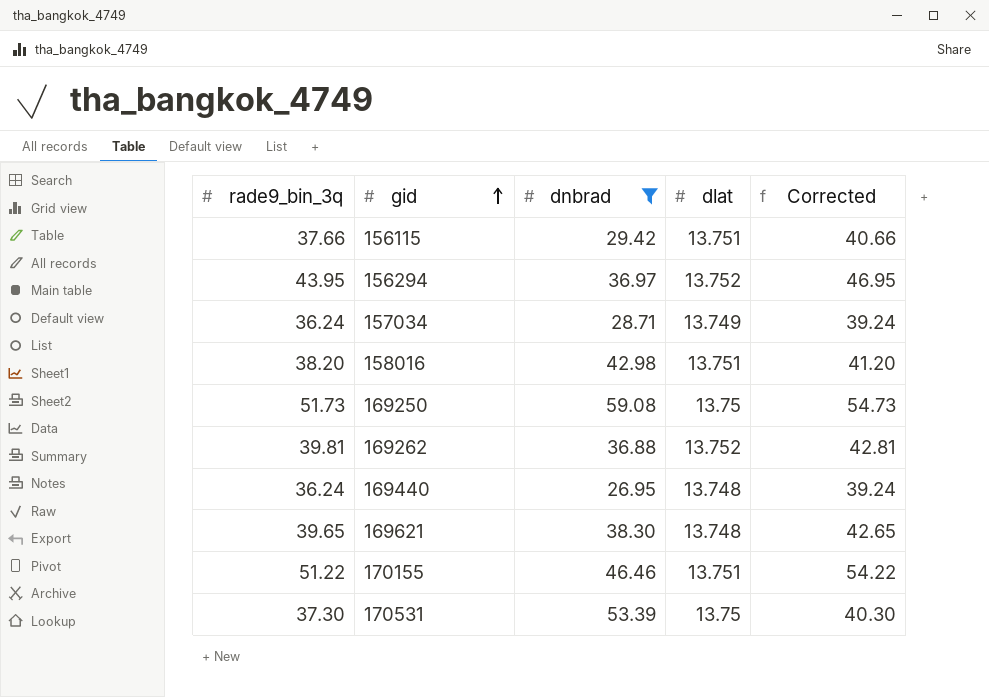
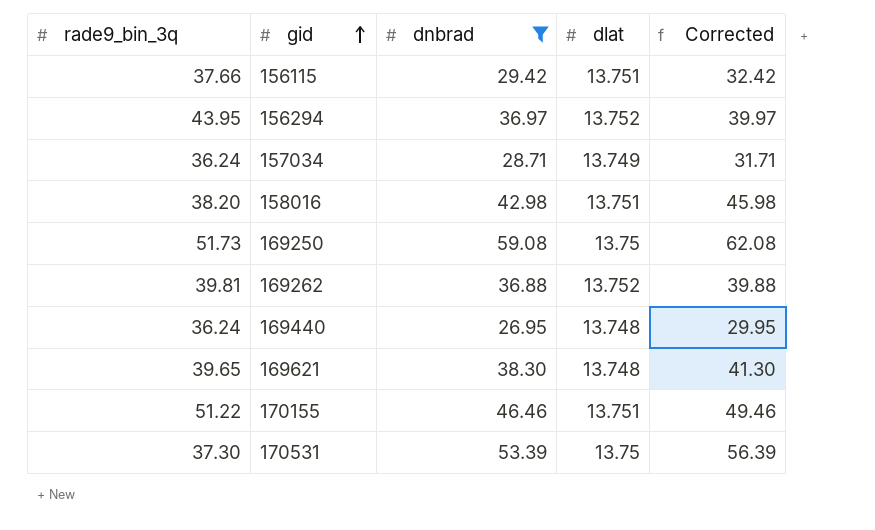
column Corrected | formula: [rade9_bin_3q] + 3 -> [dnbrad] + 3

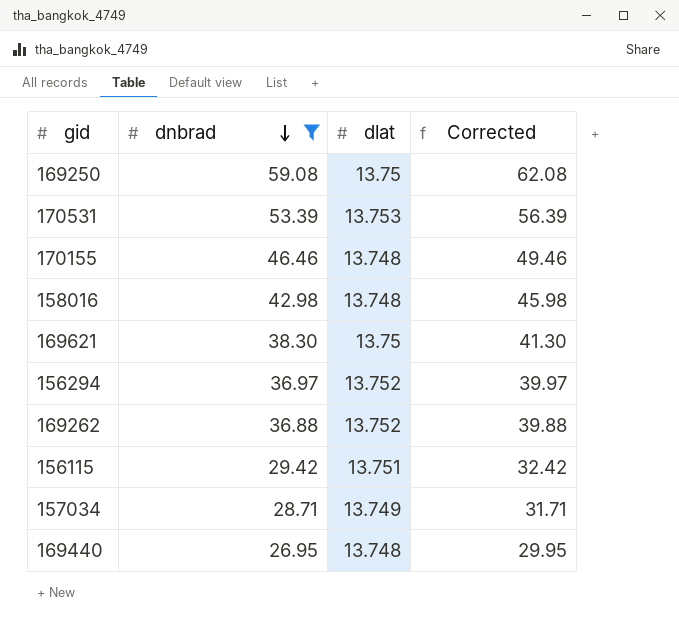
row order: gid ascending -> dnbrad descending
column rade9_bin_3q | position: 1 -> none
170531 | dlat: 13.75 -> 13.753
170155 | dlat: 13.751 -> 13.748
158016 | dlat: 13.751 -> 13.748
169621 | dlat: 13.748 -> 13.75

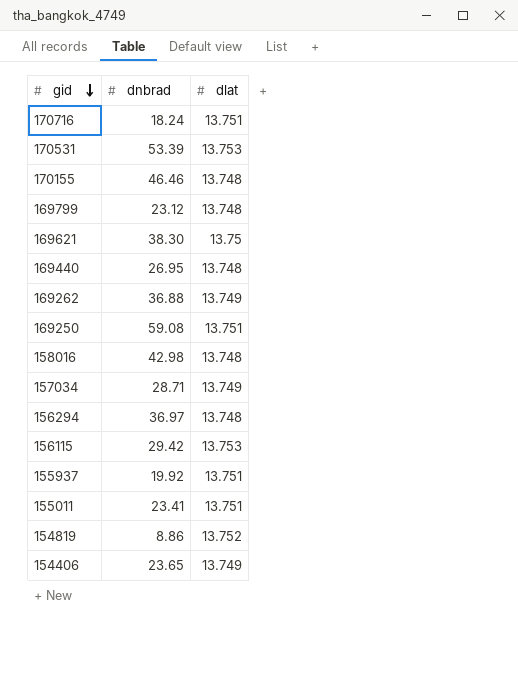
filter: dnbrad >= 26.95 -> none
row order: dnbrad descending -> gid descending
column Corrected | formula: [dnbrad] + 3 -> none
169262 | dlat: 13.752 -> 13.749
169250 | dlat: 13.75 -> 13.751
156294 | dlat: 13.752 -> 13.748
156115 | dlat: 13.751 -> 13.753

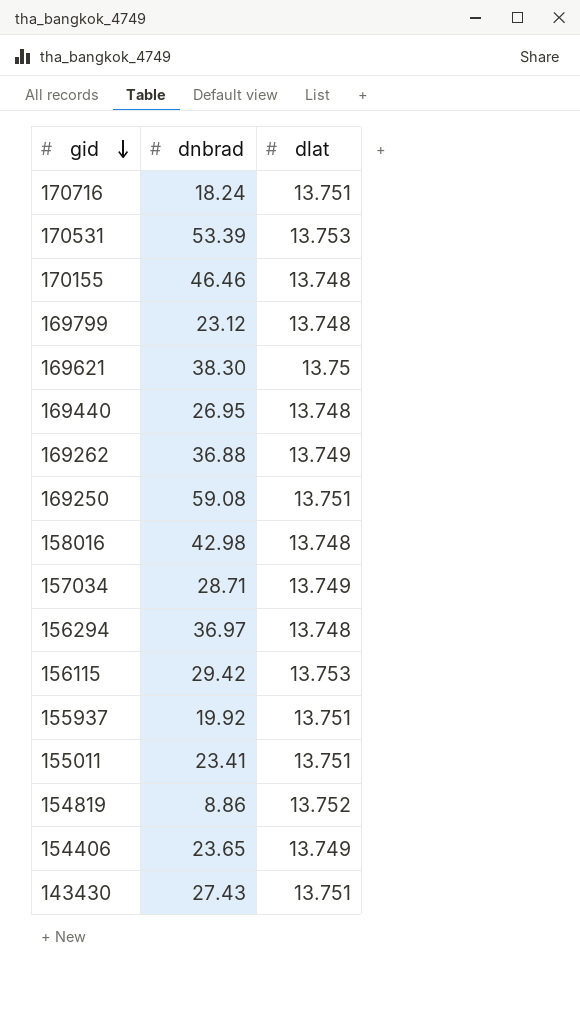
row 143430: none -> 27.43 | 13.751

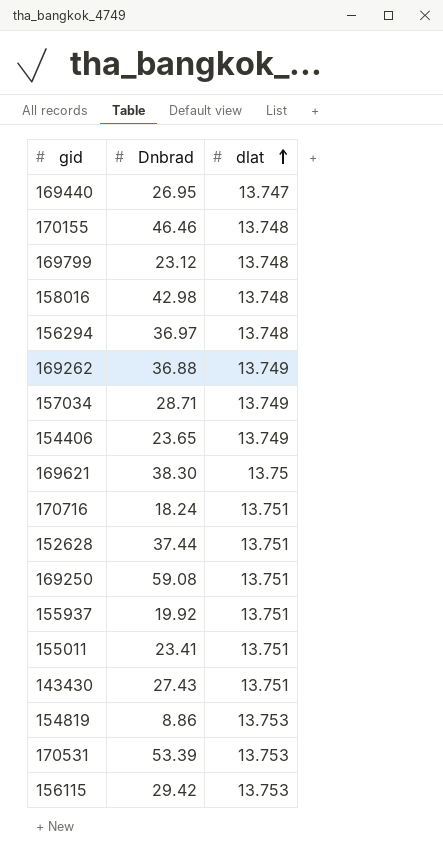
row order: gid descending -> dlat ascending
column name: dnbrad -> Dnbrad
169440 | dlat: 13.748 -> 13.747
row 152628: none -> 37.44 | 13.751
154819 | dlat: 13.752 -> 13.753

